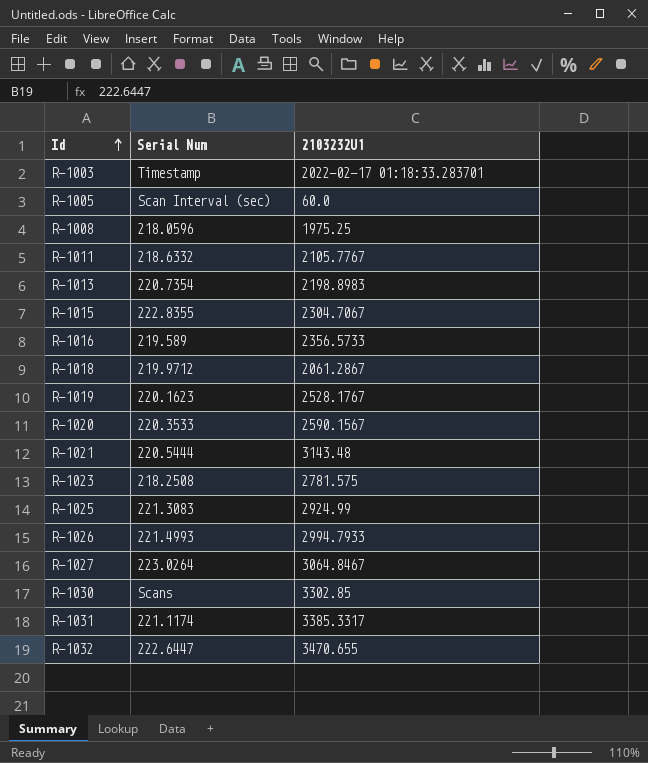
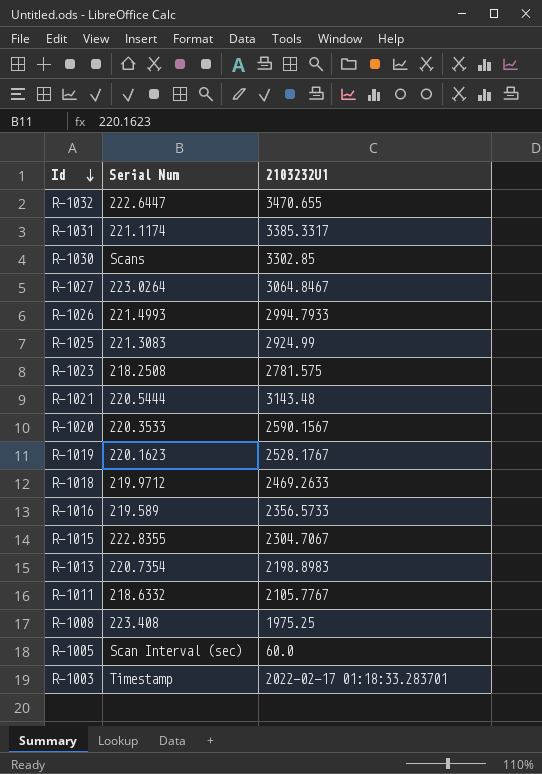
row order: Id ascending -> Id descending
R-1018 | 2103232U1: 2061.2867 -> 2469.2633
R-1008 | Serial Num: 218.0596 -> 223.408

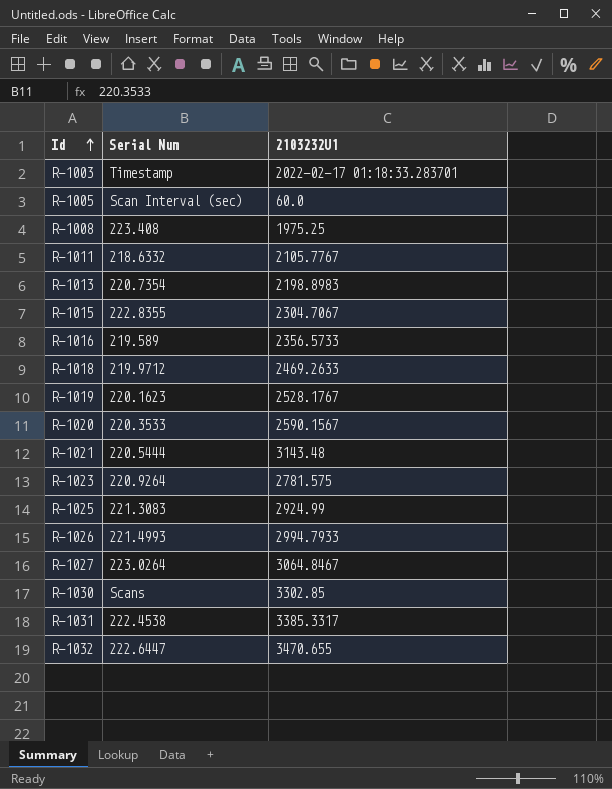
row order: Id descending -> Id ascending
R-1023 | Serial Num: 218.2508 -> 220.9264
R-1031 | Serial Num: 221.1174 -> 222.4538

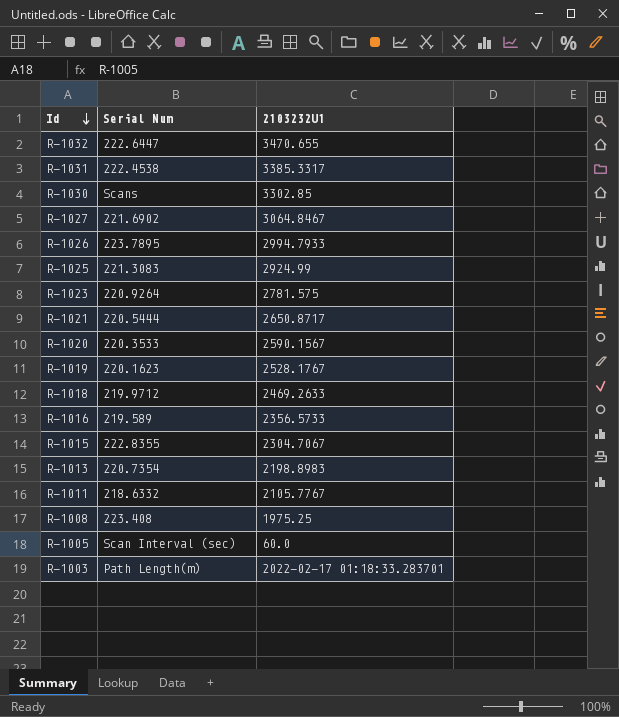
row order: Id ascending -> Id descending
R-1027 | Serial Num: 223.0264 -> 221.6902
R-1026 | Serial Num: 221.4993 -> 223.7895
R-1021 | 2103232U1: 3143.48 -> 2650.8717
R-1003 | Serial Num: Timestamp -> Path Length(m)

